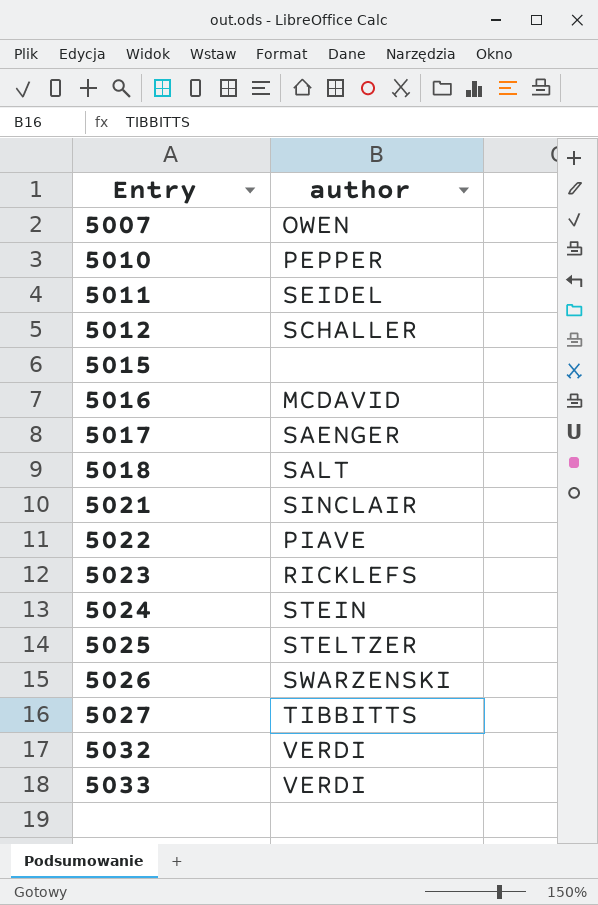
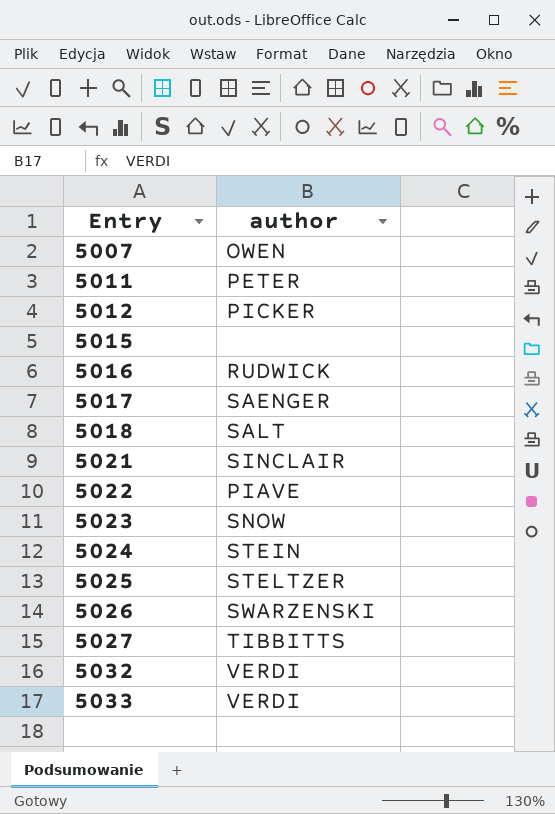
row 5010: PEPPER -> none
5011 | author: SEIDEL -> PETER
5012 | author: SCHALLER -> PICKER
5016 | author: MCDAVID -> RUDWICK
5023 | author: RICKLEFS -> SNOW

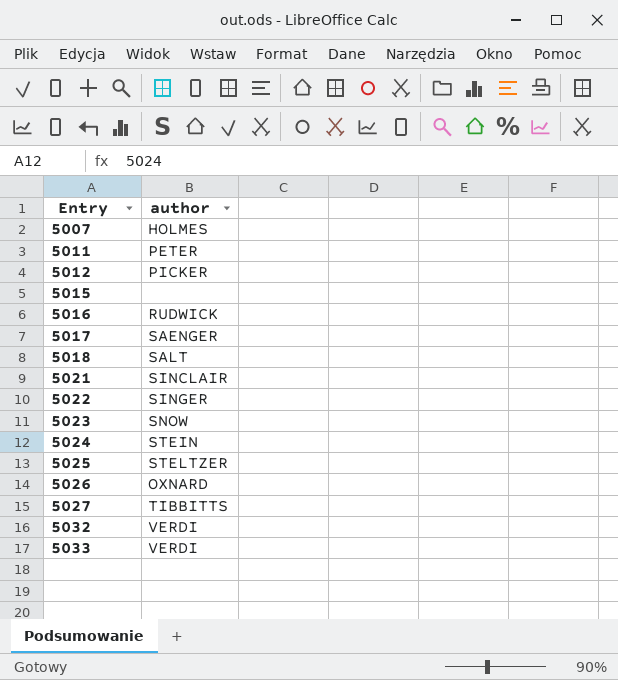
5007 | author: OWEN -> HOLMES
5022 | author: PIAVE -> SINGER
5026 | author: SWARZENSKI -> OXNARD

